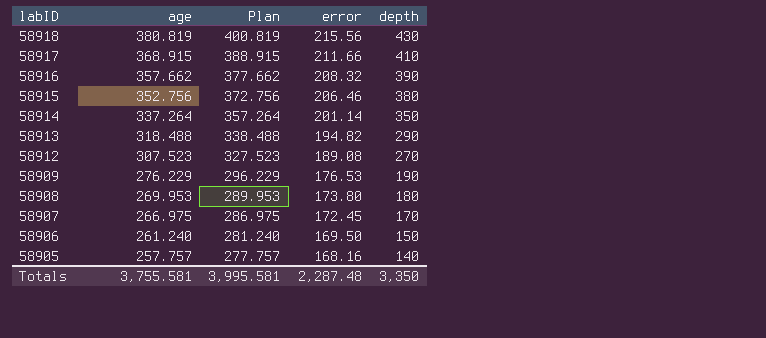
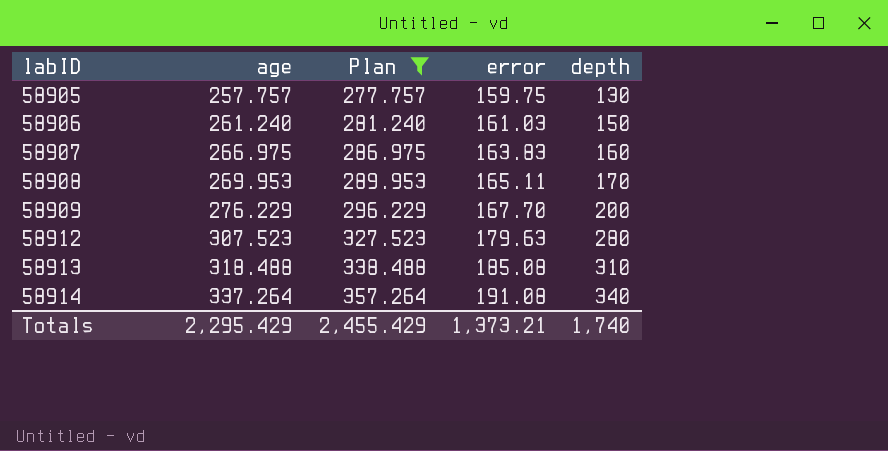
filter: none -> Plan <= 357.264
row order: labID descending -> labID ascending
58905 | error: 168.16 -> 159.75
58905 | depth: 140 -> 130
58906 | error: 169.50 -> 161.03
58907 | error: 172.45 -> 163.83
58907 | depth: 170 -> 160
58908 | error: 173.80 -> 165.11
58908 | depth: 180 -> 170
58909 | error: 176.53 -> 167.70
58909 | depth: 190 -> 200
58912 | error: 189.08 -> 179.63
58912 | depth: 270 -> 280
58913 | error: 194.82 -> 185.08
58913 | depth: 290 -> 310
58914 | error: 201.14 -> 191.08
58914 | depth: 350 -> 340
Totals | age: 3,755.581 -> 2,295.429
Totals | Plan: 3,995.581 -> 2,455.429
Totals | error: 2,287.48 -> 1,373.21
Totals | depth: 3,350 -> 1,740

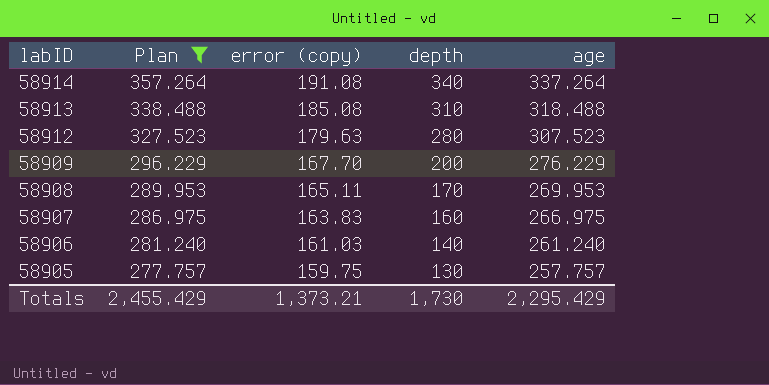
row order: labID ascending -> labID descending
column name: error -> error (copy)
column age | position: 2 -> 5
58906 | depth: 150 -> 140
Totals | depth: 1,740 -> 1,730

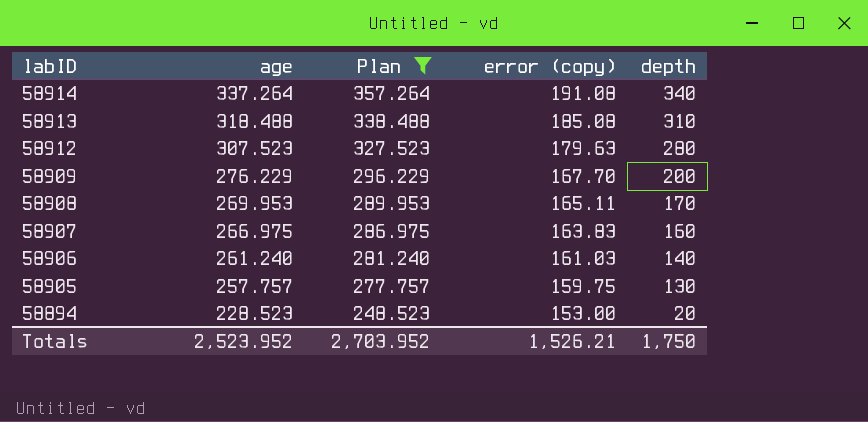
column age | position: 5 -> 2
row 58894: none -> 228.523 | 248.523 | 153.00 | 20
Totals | age: 2,295.429 -> 2,523.952
Totals | Plan: 2,455.429 -> 2,703.952
Totals | error (copy): 1,373.21 -> 1,526.21
Totals | depth: 1,730 -> 1,750

